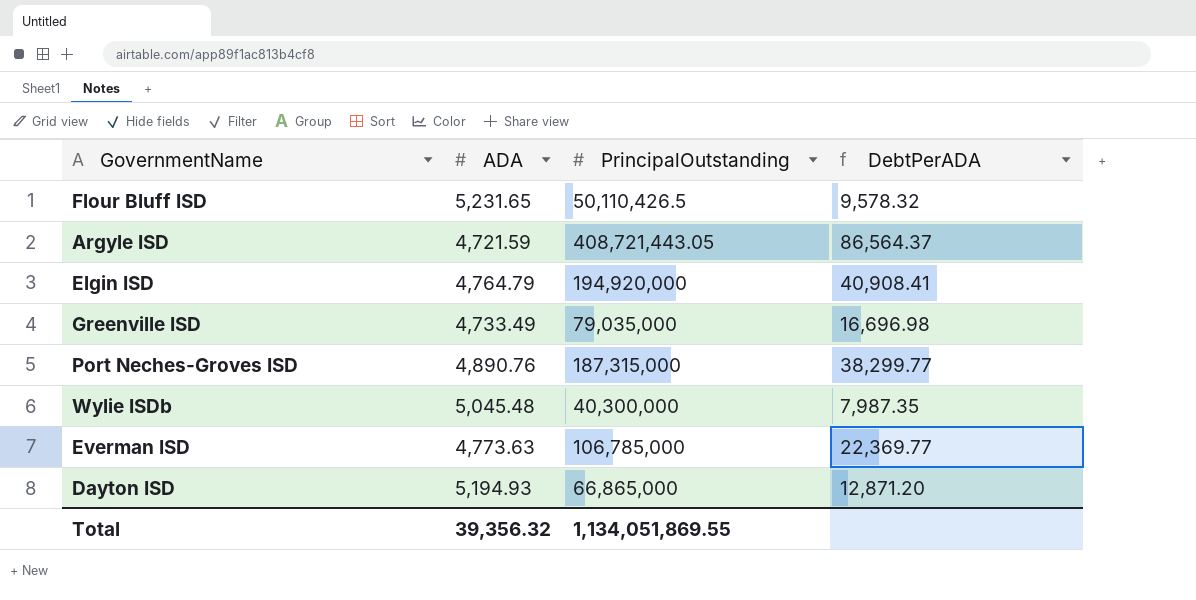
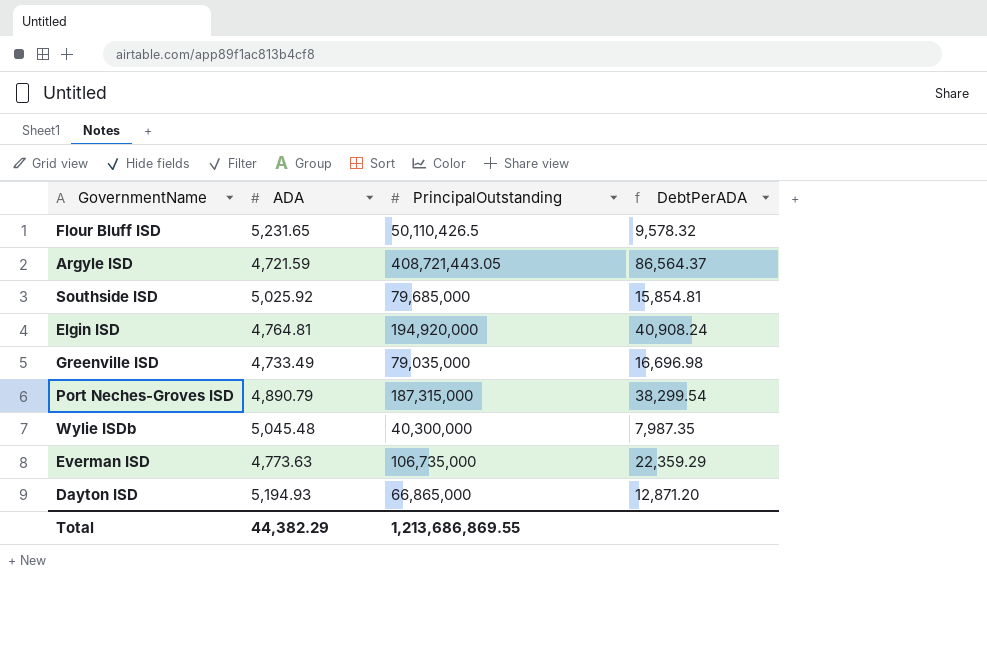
row Southside ISD: none -> 5,025.92 | 79,685,000 | 15,854.81
Elgin ISD | ADA: 4,764.79 -> 4,764.81
Elgin ISD | DebtPerADA: 40,908.41 -> 40,908.24
Port Neches-Groves ISD | ADA: 4,890.76 -> 4,890.79
Port Neches-Groves ISD | DebtPerADA: 38,299.77 -> 38,299.54
Everman ISD | PrincipalOutstanding: 106,785,000 -> 106,735,000
Everman ISD | DebtPerADA: 22,369.77 -> 22,359.29
Total | ADA: 39,356.32 -> 44,382.29
Total | PrincipalOutstanding: 1,134,051,869.55 -> 1,213,686,869.55

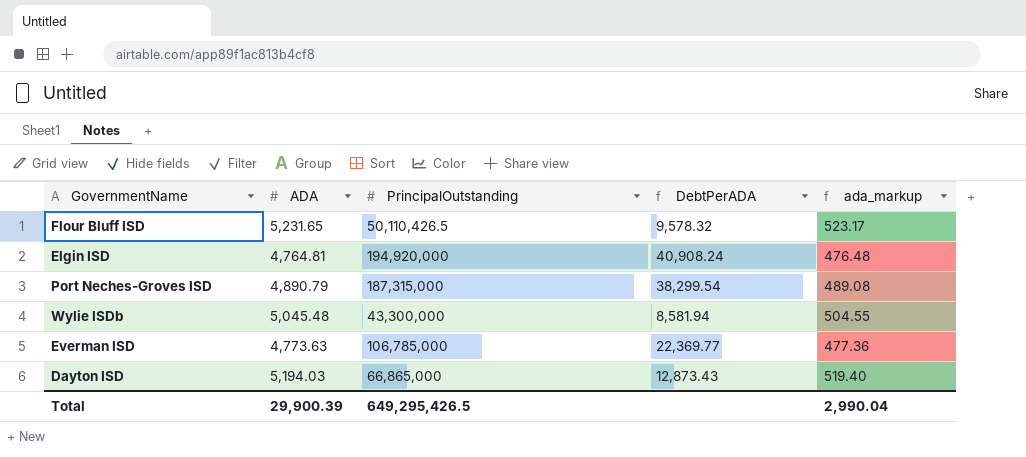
column ada_markup | formula: none -> [ADA] * 0.1
row Argyle ISD: 4,721.59 | 408,721,443.05 | 86,564.37 -> none
row Southside ISD: 5,025.92 | 79,685,000 | 15,854.81 -> none
row Greenville ISD: 4,733.49 | 79,035,000 | 16,696.98 -> none
Wylie ISDb | PrincipalOutstanding: 40,300,000 -> 43,300,000
Wylie ISDb | DebtPerADA: 7,987.35 -> 8,581.94
Everman ISD | PrincipalOutstanding: 106,735,000 -> 106,785,000
Everman ISD | DebtPerADA: 22,359.29 -> 22,369.77
Dayton ISD | ADA: 5,194.93 -> 5,194.03
Dayton ISD | DebtPerADA: 12,871.20 -> 12,873.43
Total | ADA: 44,382.29 -> 29,900.39
Total | PrincipalOutstanding: 1,213,686,869.55 -> 649,295,426.5

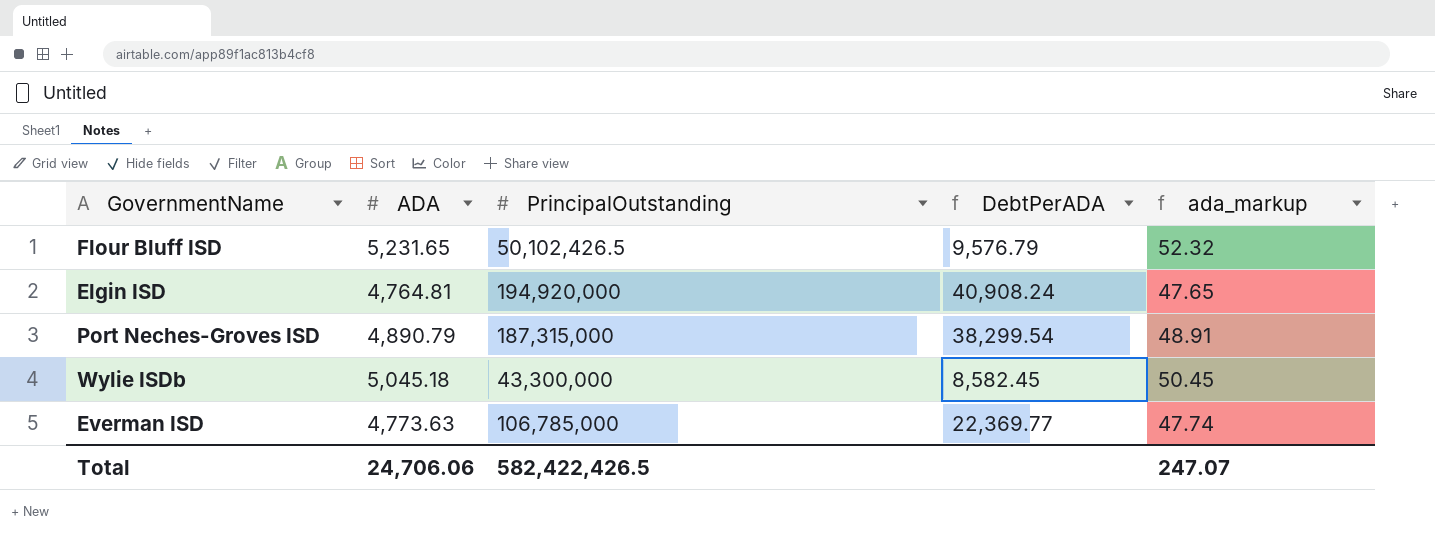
column ada_markup | formula: [ADA] * 0.1 -> [ADA] * 0.01
row Dayton ISD: 5,194.03 | 66,865,000 | 12,873.43 | 519.40 -> none
Flour Bluff ISD | PrincipalOutstanding: 50,110,426.5 -> 50,102,426.5
Flour Bluff ISD | DebtPerADA: 9,578.32 -> 9,576.79
Wylie ISDb | ADA: 5,045.48 -> 5,045.18
Wylie ISDb | DebtPerADA: 8,581.94 -> 8,582.45
Total | ADA: 29,900.39 -> 24,706.06
Total | PrincipalOutstanding: 649,295,426.5 -> 582,422,426.5
Total | ada_markup: 2,990.04 -> 247.07

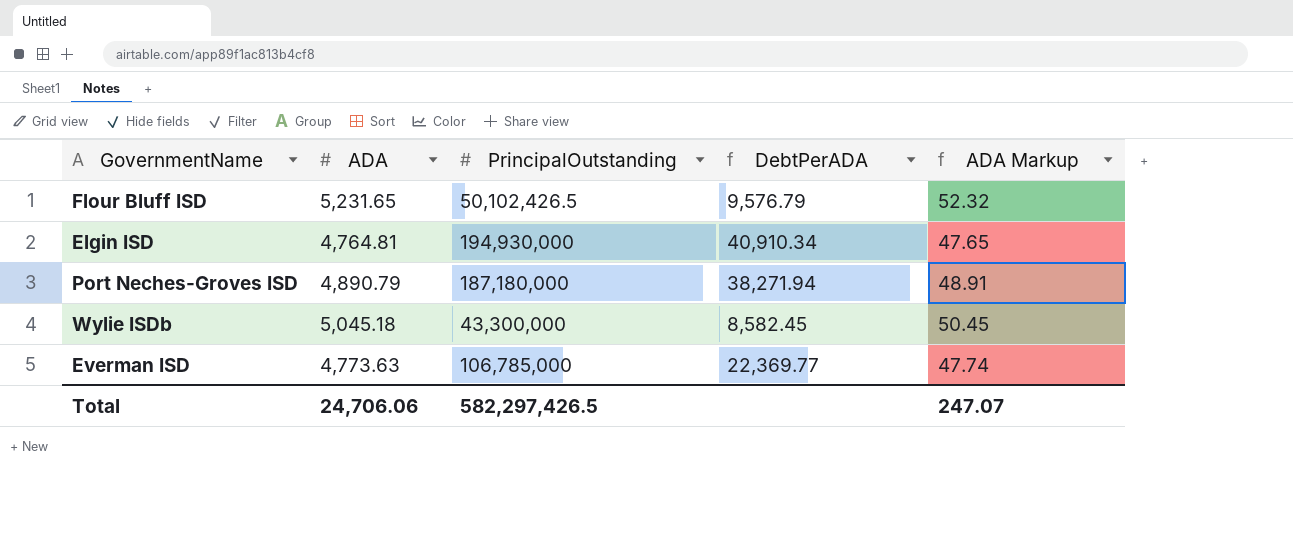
column name: ada_markup -> ADA Markup
Elgin ISD | PrincipalOutstanding: 194,920,000 -> 194,930,000
Elgin ISD | DebtPerADA: 40,908.24 -> 40,910.34
Port Neches-Groves ISD | PrincipalOutstanding: 187,315,000 -> 187,180,000
Port Neches-Groves ISD | DebtPerADA: 38,299.54 -> 38,271.94
Total | PrincipalOutstanding: 582,422,426.5 -> 582,297,426.5

